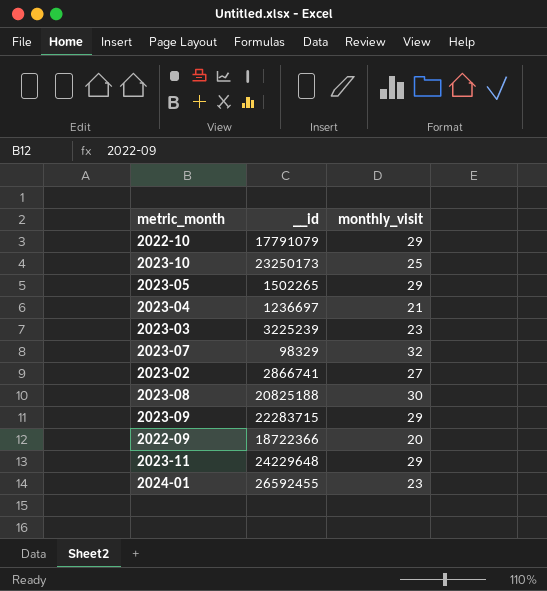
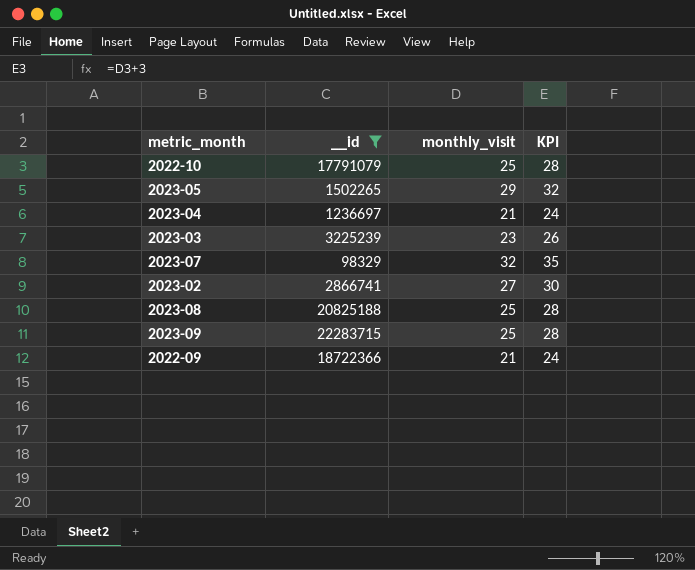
filter: none -> __id <= 22283715
column KPI | formula: none -> [monthly_visit] + 3
2022-10 | monthly_visit: 29 -> 25
2023-08 | monthly_visit: 30 -> 25
2023-09 | monthly_visit: 29 -> 25
2022-09 | monthly_visit: 20 -> 21

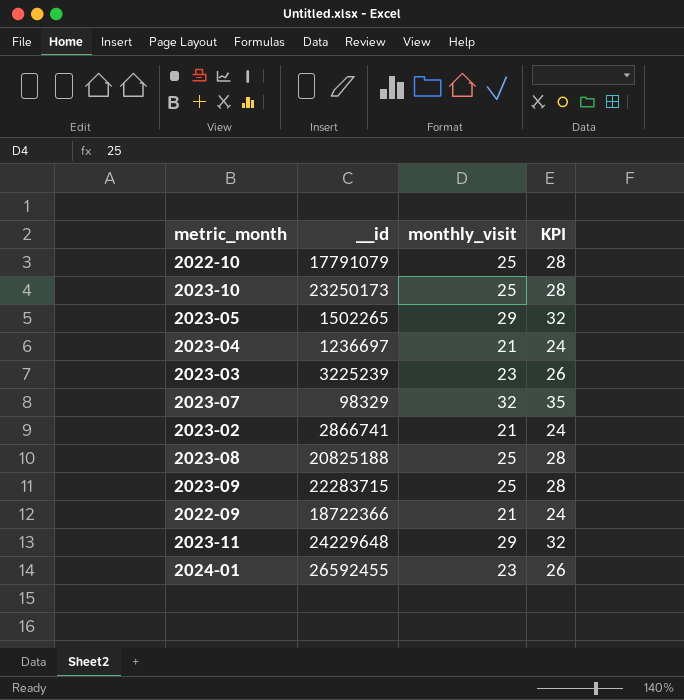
filter: __id <= 22283715 -> none
2023-02 | monthly_visit: 27 -> 21
2023-02 | KPI: 30 -> 24

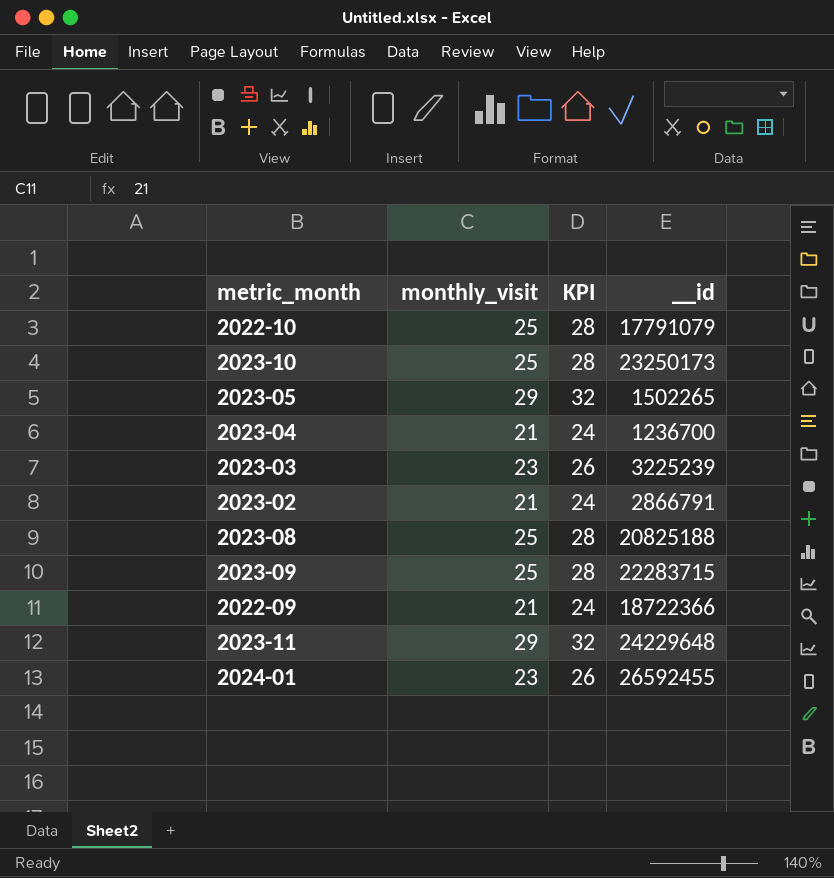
column __id | position: 2 -> 4
row 2023-07: 98329 | 32 | 35 -> none
2023-04 | __id: 1236697 -> 1236700
2023-02 | __id: 2866741 -> 2866791

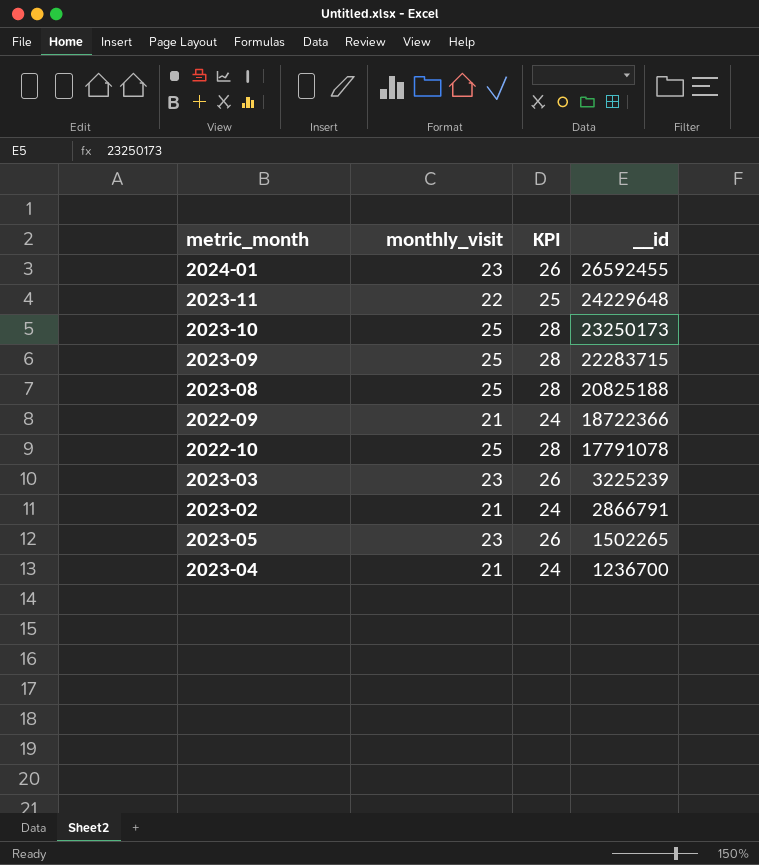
row order: none -> __id descending
2023-11 | monthly_visit: 29 -> 22
2023-11 | KPI: 32 -> 25
2022-10 | __id: 17791079 -> 17791078
2023-05 | monthly_visit: 29 -> 23
2023-05 | KPI: 32 -> 26

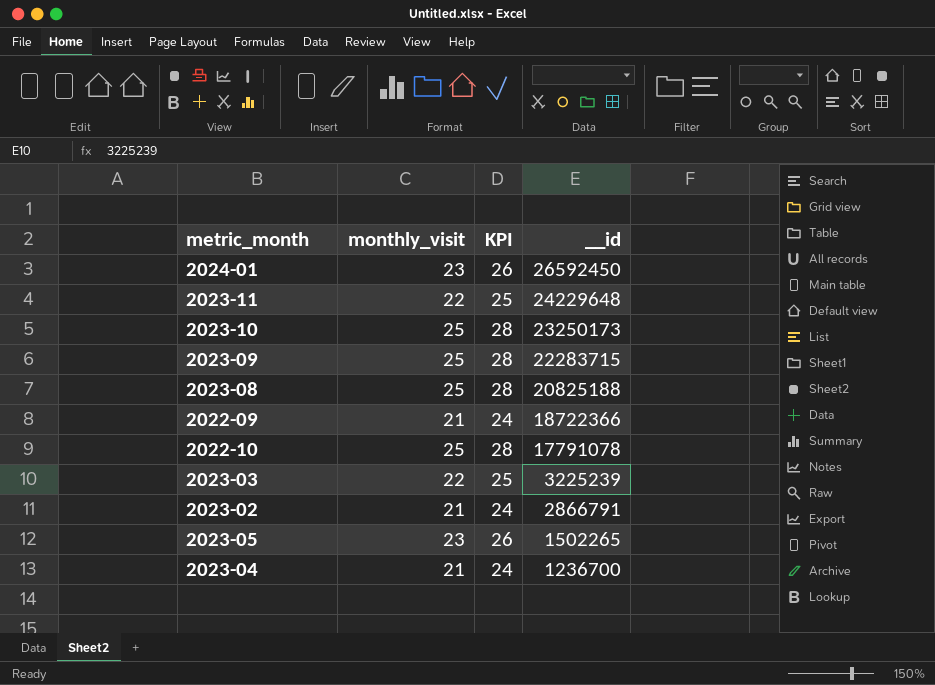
2024-01 | __id: 26592455 -> 26592450
2023-03 | monthly_visit: 23 -> 22
2023-03 | KPI: 26 -> 25

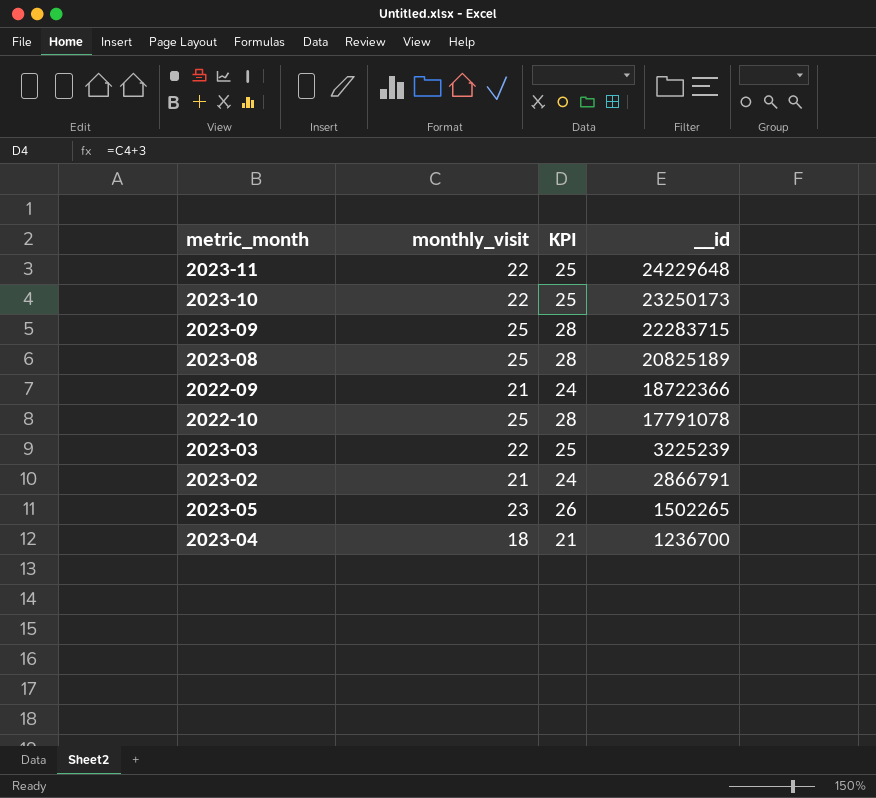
row 2024-01: 23 | 26 | 26592450 -> none
2023-10 | monthly_visit: 25 -> 22
2023-10 | KPI: 28 -> 25
2023-08 | __id: 20825188 -> 20825189
2023-04 | monthly_visit: 21 -> 18
2023-04 | KPI: 24 -> 21

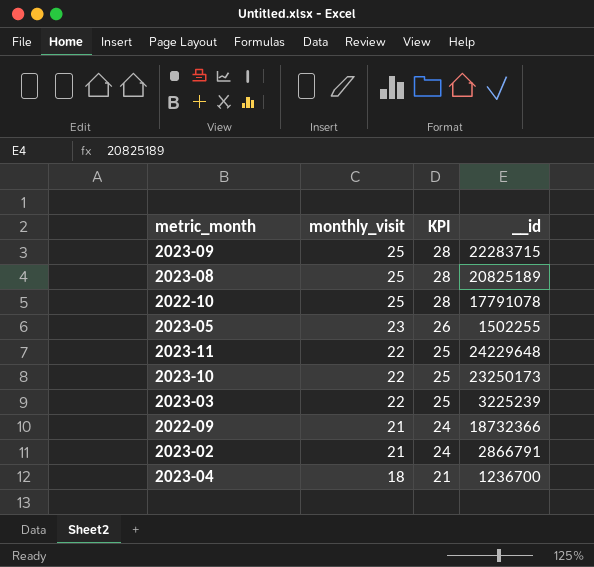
row order: __id descending -> monthly_visit descending
2023-05 | __id: 1502265 -> 1502255
2022-09 | __id: 18722366 -> 18732366

